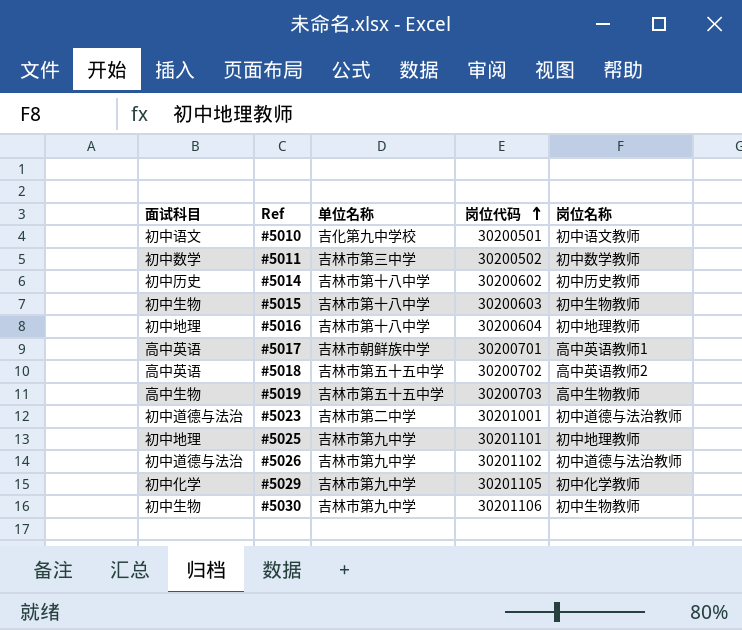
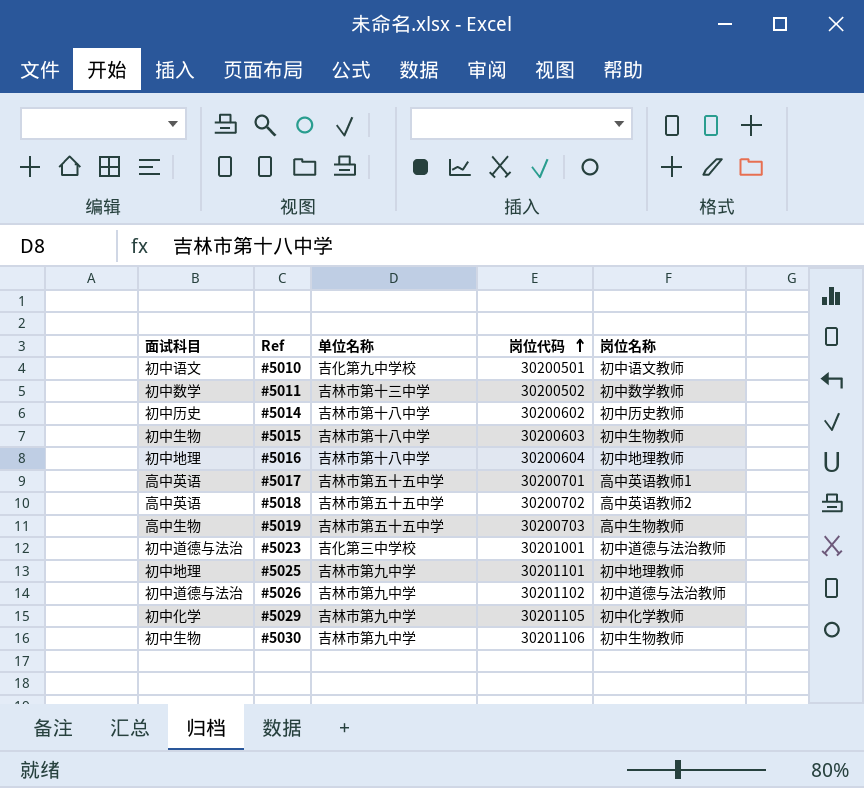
#5011 | 单位名称: 吉林市第三中学 -> 吉林市第十三中学
#5017 | 单位名称: 吉林市朝鲜族中学 -> 吉林市第五十五中学
#5023 | 单位名称: 吉林市第二中学 -> 吉化第三中学校

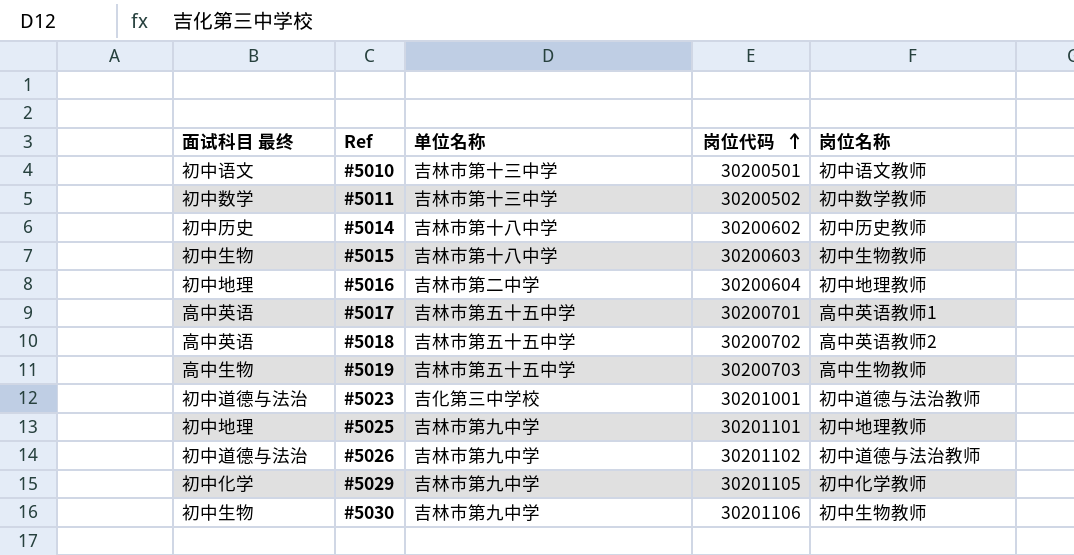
column name: 面试科目 -> 面试科目 最终
#5010 | 单位名称: 吉化第九中学校 -> 吉林市第十三中学
#5016 | 单位名称: 吉林市第十八中学 -> 吉林市第二中学

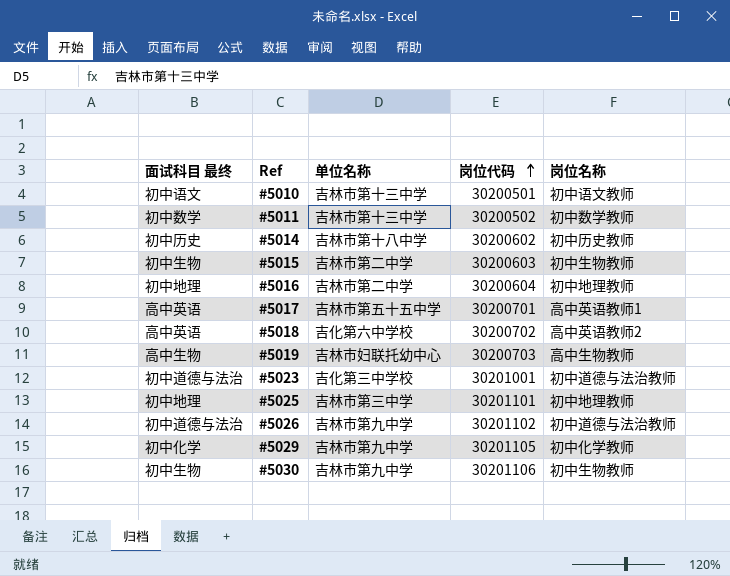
#5015 | 单位名称: 吉林市第十八中学 -> 吉林市第二中学
#5018 | 单位名称: 吉林市第五十五中学 -> 吉化第六中学校
#5019 | 单位名称: 吉林市第五十五中学 -> 吉林市妇联托幼中心
#5025 | 单位名称: 吉林市第九中学 -> 吉林市第三中学

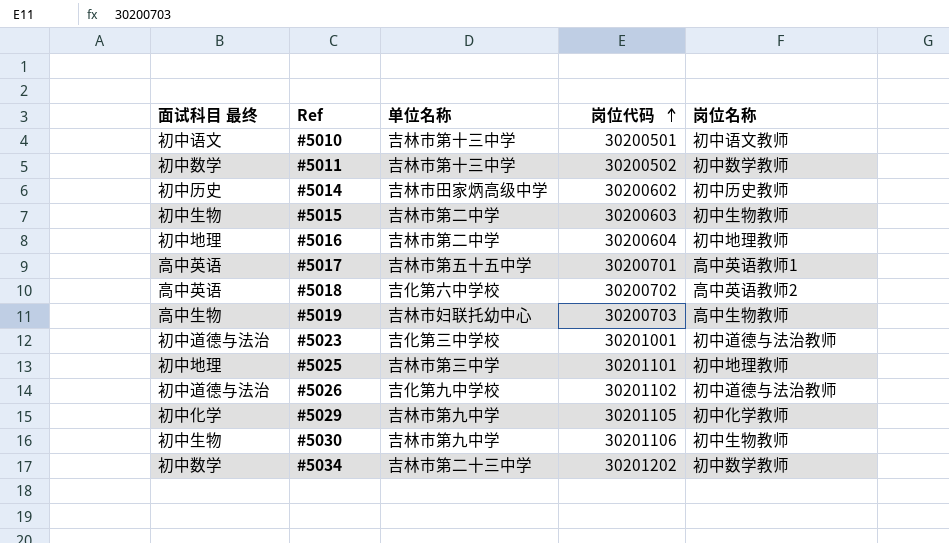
#5014 | 单位名称: 吉林市第十八中学 -> 吉林市田家炳高级中学
#5026 | 单位名称: 吉林市第九中学 -> 吉化第九中学校
row #5034: none -> 初中数学 | 吉林市第二十三中学 | 30201202 | 初中数学教师

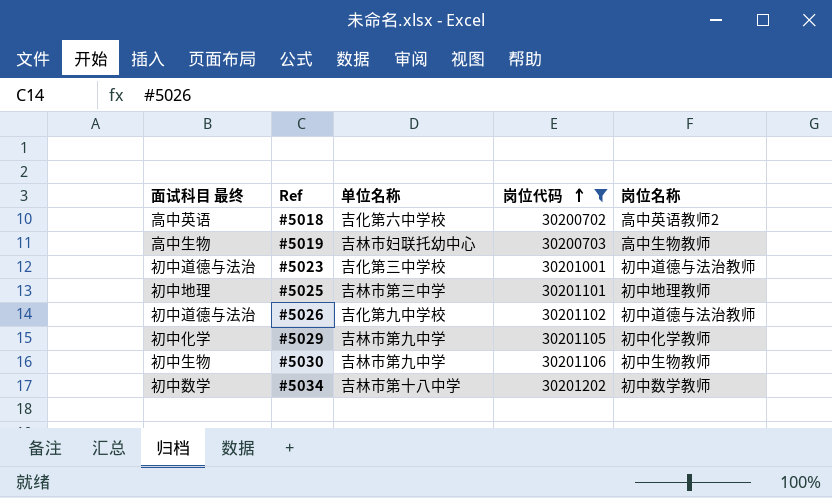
filter: none -> 岗位代码 >= 30200702
#5034 | 单位名称: 吉林市第二十三中学 -> 吉林市第十八中学

